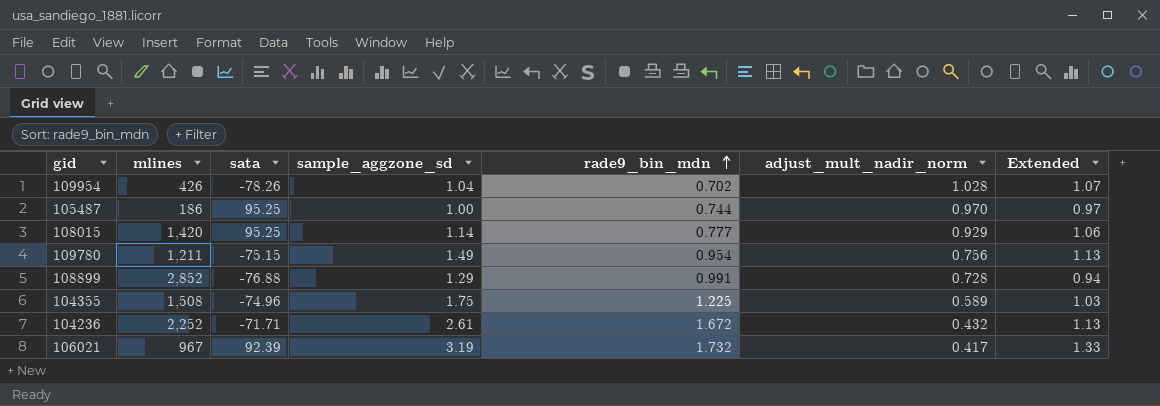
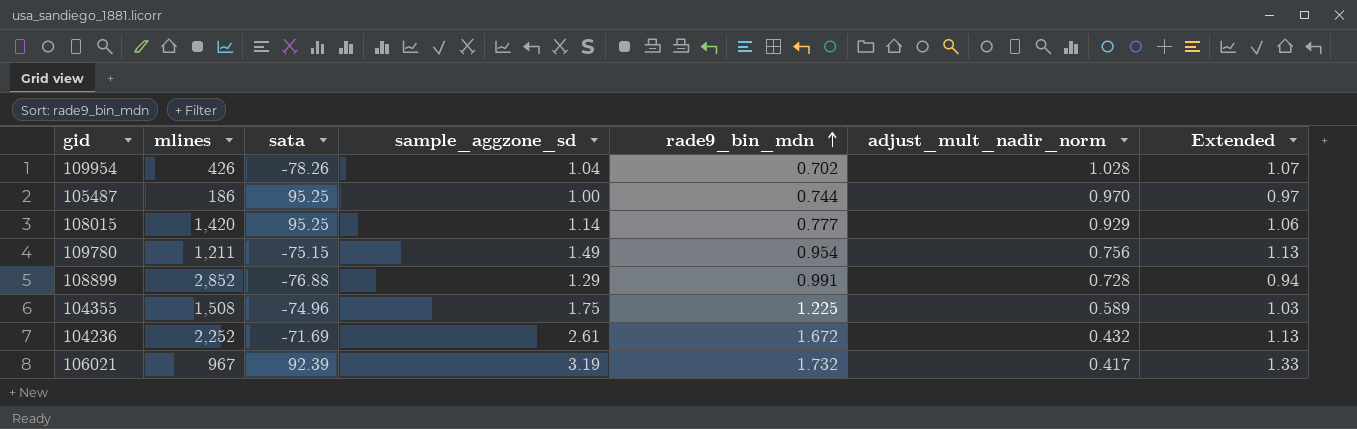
104236 | sata: -71.71 -> -71.69

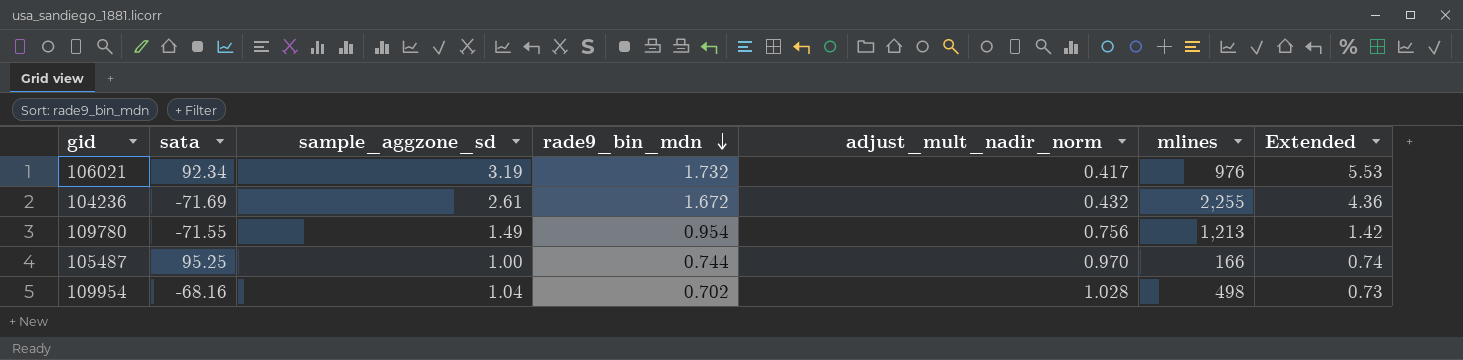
row order: rade9_bin_mdn ascending -> rade9_bin_mdn descending
column mlines | position: 2 -> 6
column Extended | formula: [sample_aggzone_sd] * [adjust_mult_nadir_norm] -> [sample_aggzone_sd] * [rade9_bin_mdn]
row 108015: 1,420 | 95.25 | 1.14 | 0.777 | 0.929 | 1.06 -> none
row 108899: 2,852 | -76.88 | 1.29 | 0.991 | 0.728 | 0.94 -> none
row 104355: 1,508 | -74.96 | 1.75 | 1.225 | 0.589 | 1.03 -> none
106021 | sata: 92.39 -> 92.34
106021 | mlines: 967 -> 976
104236 | mlines: 2,252 -> 2,255
109780 | sata: -75.15 -> -71.55
109780 | mlines: 1,211 -> 1,213
105487 | mlines: 186 -> 166
109954 | sata: -78.26 -> -68.16
109954 | mlines: 426 -> 498

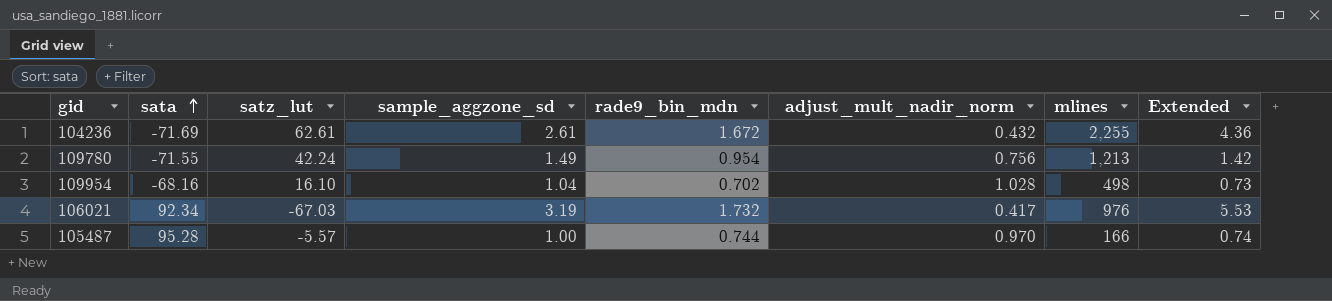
row order: rade9_bin_mdn descending -> sata ascending
column satz_lut | position: none -> 3
105487 | sata: 95.25 -> 95.28

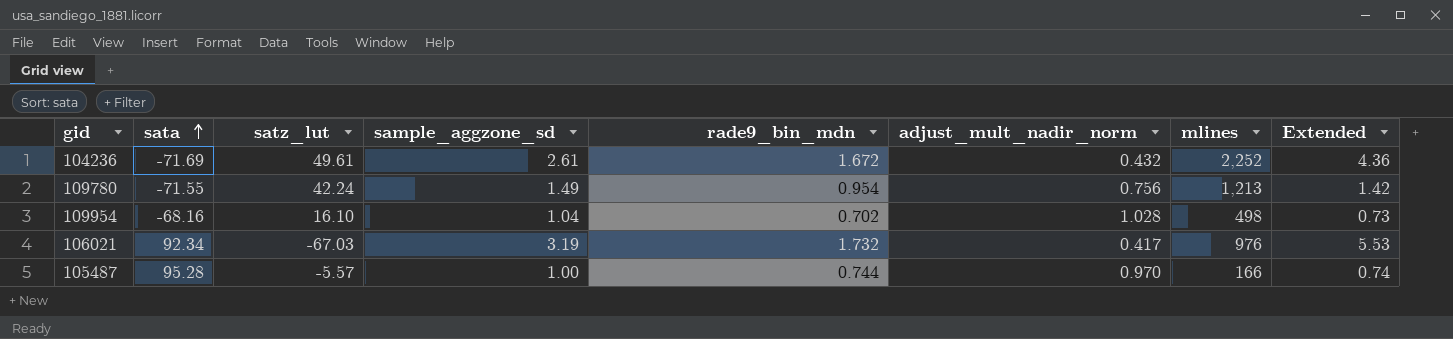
104236 | satz_lut: 62.61 -> 49.61
104236 | mlines: 2,255 -> 2,252

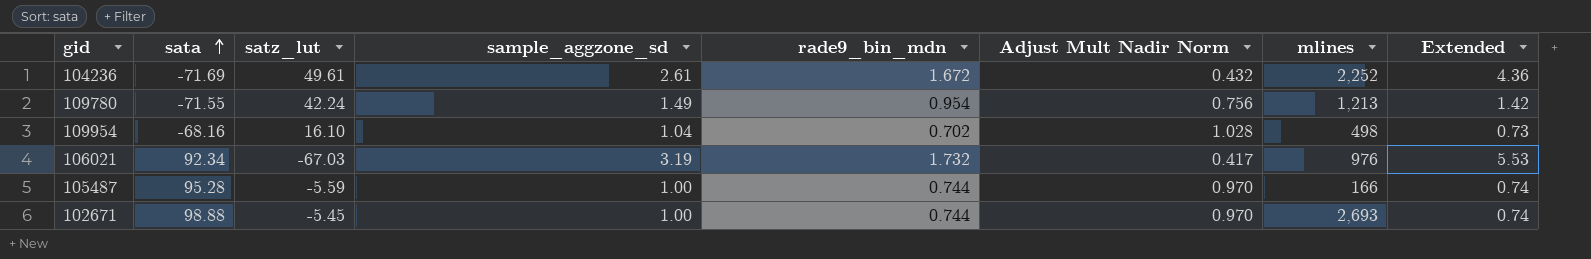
column name: adjust_mult_nadir_norm -> Adjust Mult Nadir Norm
105487 | satz_lut: -5.57 -> -5.59
row 102671: none -> 98.88 | -5.45 | 1.00 | 0.744 | 0.970 | 2,693 | 0.74

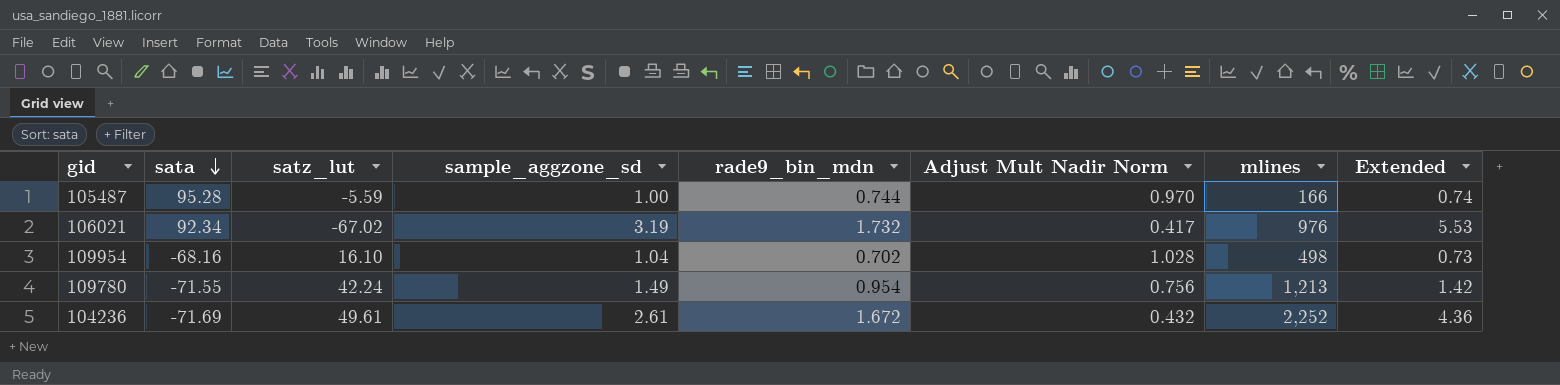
row order: sata ascending -> sata descending
row 102671: 98.88 | -5.45 | 1.00 | 0.744 | 0.970 | 2,693 | 0.74 -> none
106021 | satz_lut: -67.03 -> -67.02

